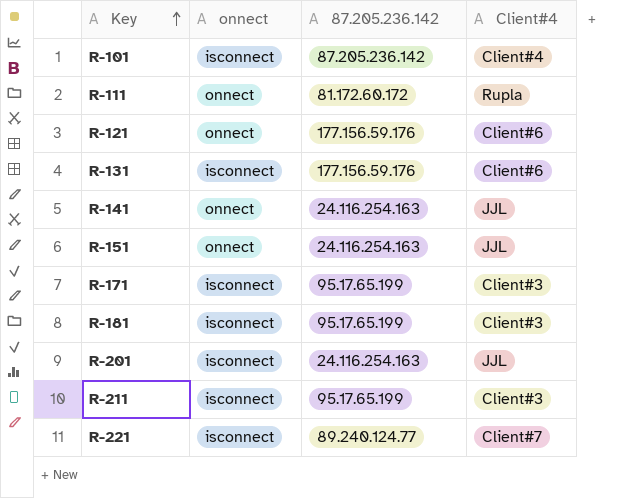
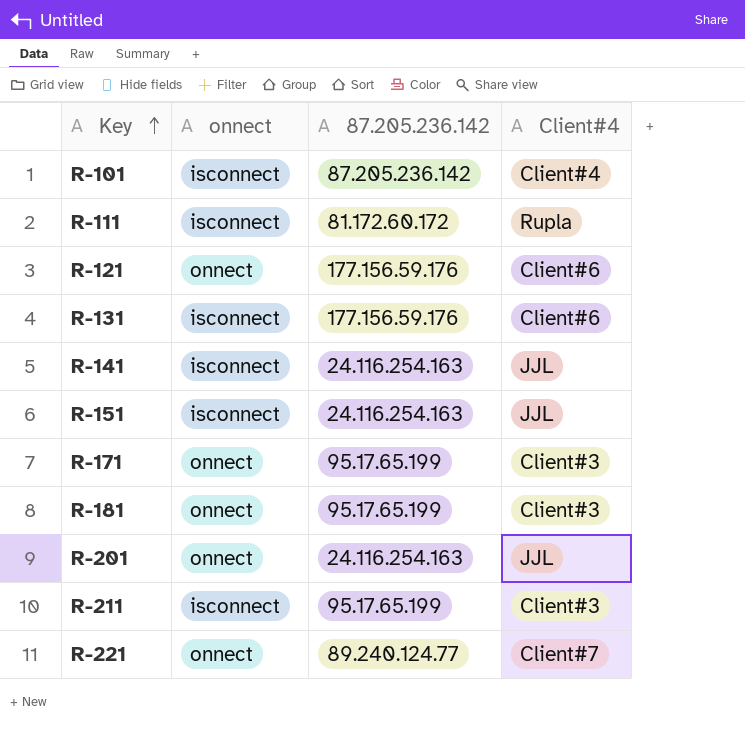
R-111 | onnect: onnect -> isconnect
R-141 | onnect: onnect -> isconnect
R-151 | onnect: onnect -> isconnect
R-171 | onnect: isconnect -> onnect
R-181 | onnect: isconnect -> onnect
R-201 | onnect: isconnect -> onnect
R-221 | onnect: isconnect -> onnect

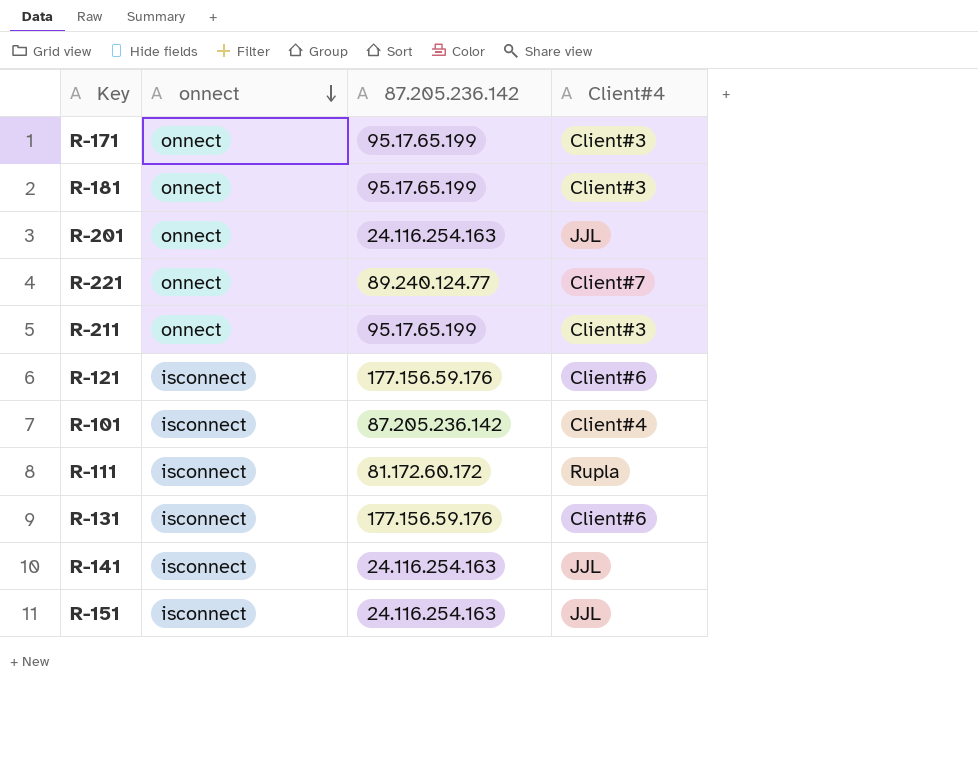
row order: Key ascending -> onnect descending
R-211 | onnect: isconnect -> onnect
R-121 | onnect: onnect -> isconnect

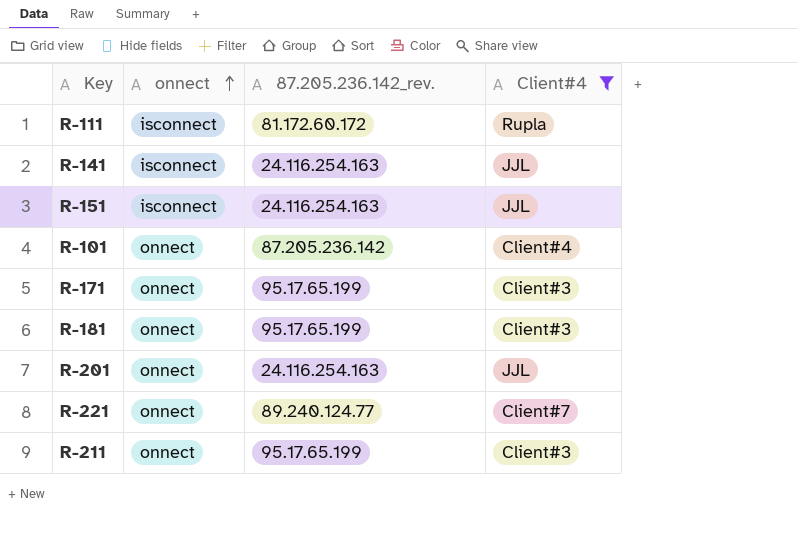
filter: none -> Client#4 != Client#6
row order: onnect descending -> onnect ascending
column name: 87.205.236.142 -> 87.205.236.142_rev.
R-101 | onnect: isconnect -> onnect

